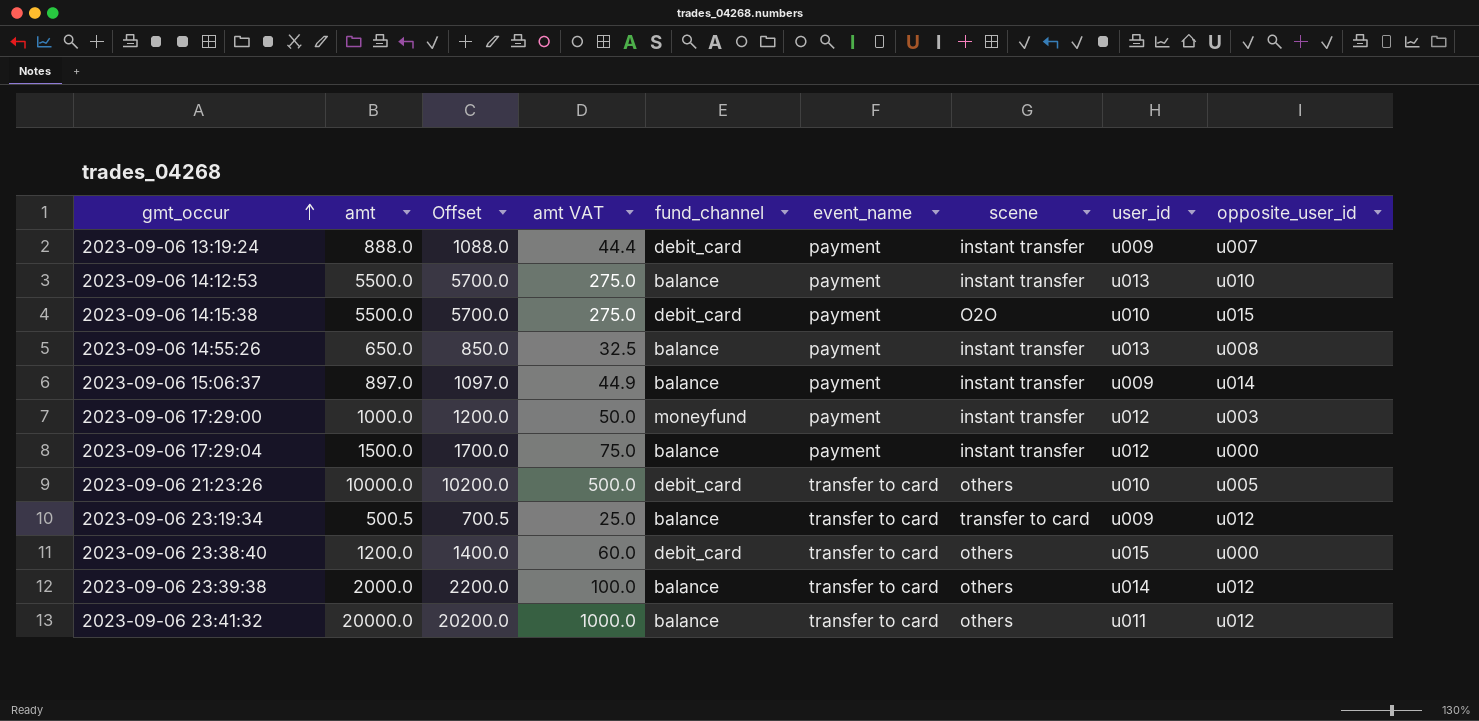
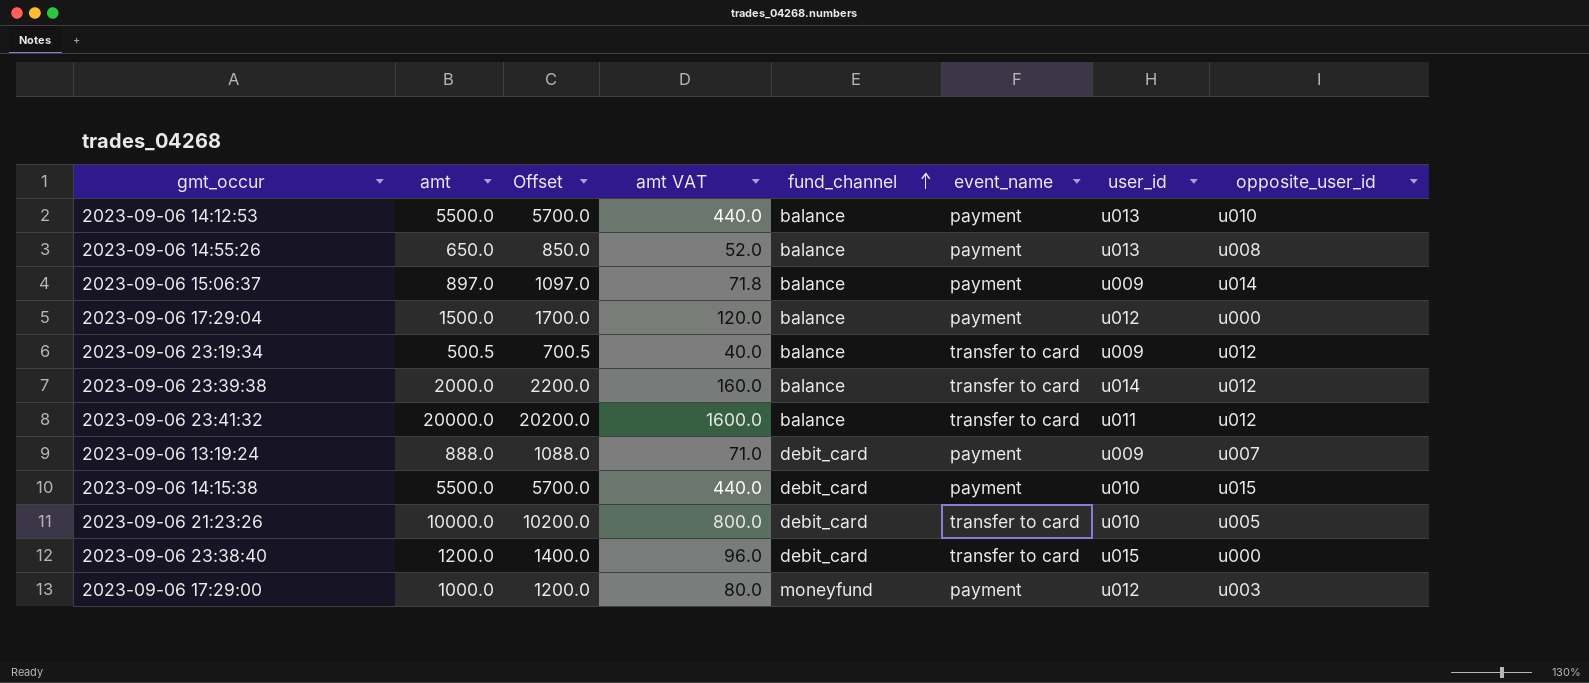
row order: gmt_occur ascending -> fund_channel ascending
column scene | position: 7 -> none
column amt VAT | formula: [amt] * 0.05 -> [amt] * 0.08

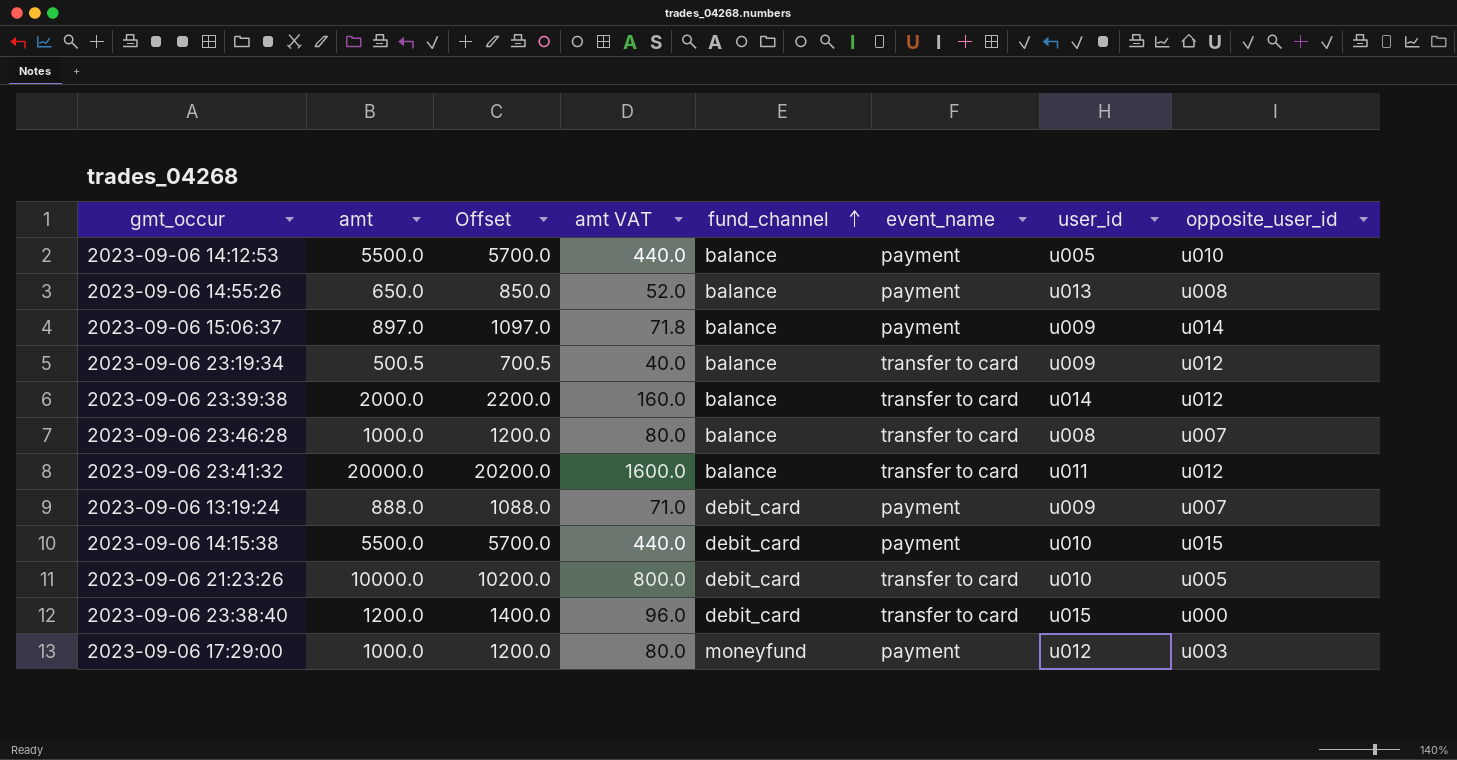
row 2023-09-06 17:29:04: 1500.0 | 1700.0 | 120.0 | balance | payment | u012 | u000 -> none
2023-09-06 14:12:53 | user_id: u013 -> u005
row 2023-09-06 23:46:28: none -> 1000.0 | 1200.0 | 80.0 | balance | transfer to card | u008 | u007

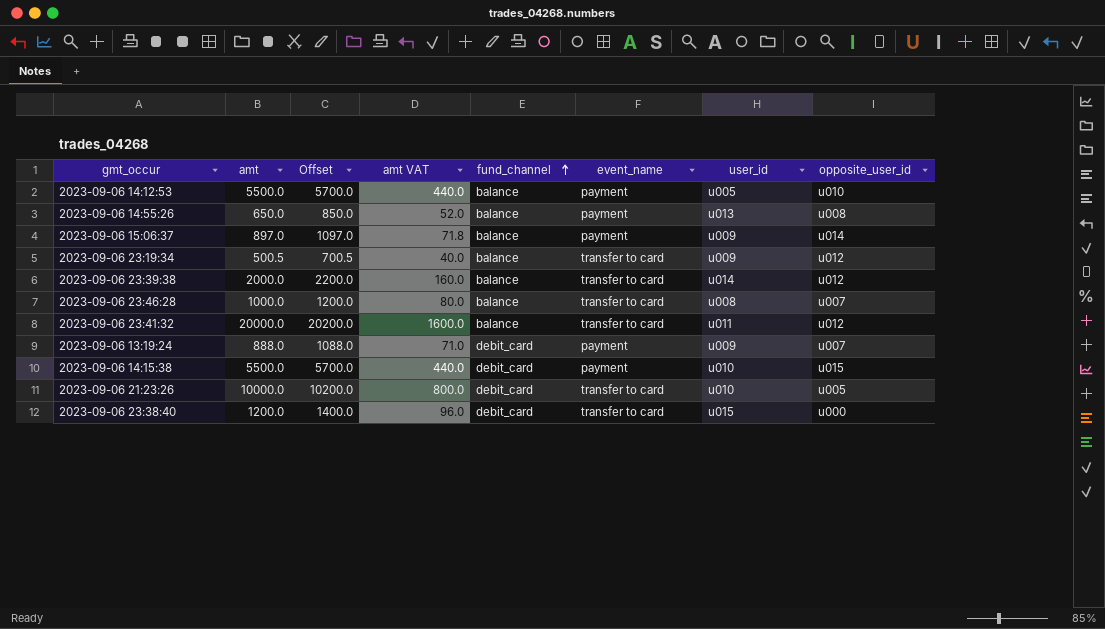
row 2023-09-06 17:29:00: 1000.0 | 1200.0 | 80.0 | moneyfund | payment | u012 | u003 -> none

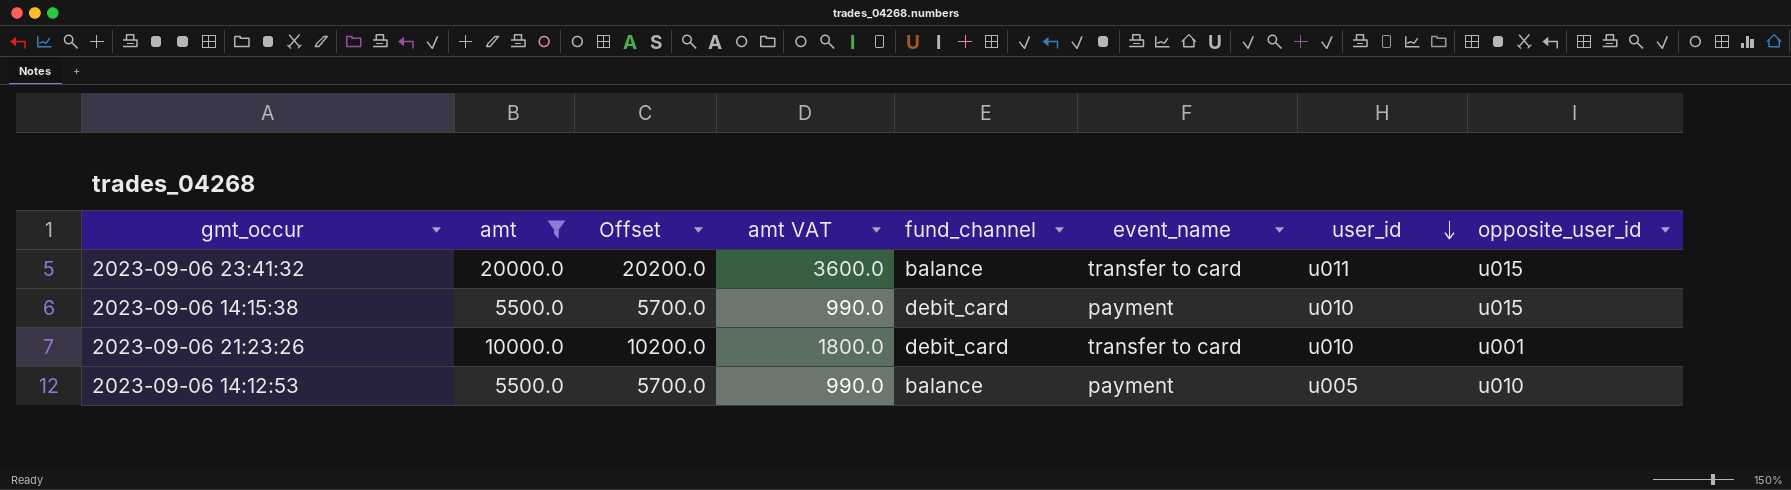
filter: none -> amt >= 5500.0
row order: fund_channel ascending -> user_id descending
column amt VAT | formula: [amt] * 0.08 -> [amt] * 0.18
2023-09-06 23:41:32 | opposite_user_id: u012 -> u015
2023-09-06 21:23:26 | opposite_user_id: u005 -> u001

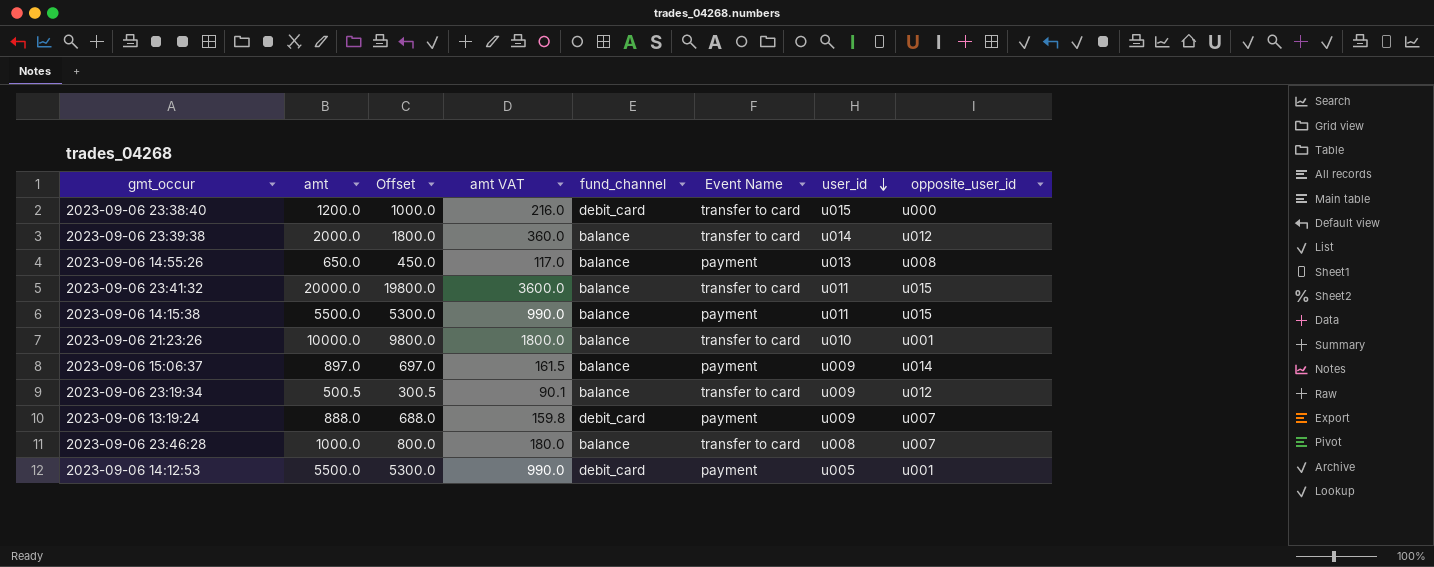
filter: amt >= 5500.0 -> none
column Offset | formula: [amt] + 200 -> [amt] - 200
column name: event_name -> Event Name
2023-09-06 14:15:38 | fund_channel: debit_card -> balance
2023-09-06 14:15:38 | user_id: u010 -> u011
2023-09-06 21:23:26 | fund_channel: debit_card -> balance
2023-09-06 14:12:53 | fund_channel: balance -> debit_card
2023-09-06 14:12:53 | opposite_user_id: u010 -> u001

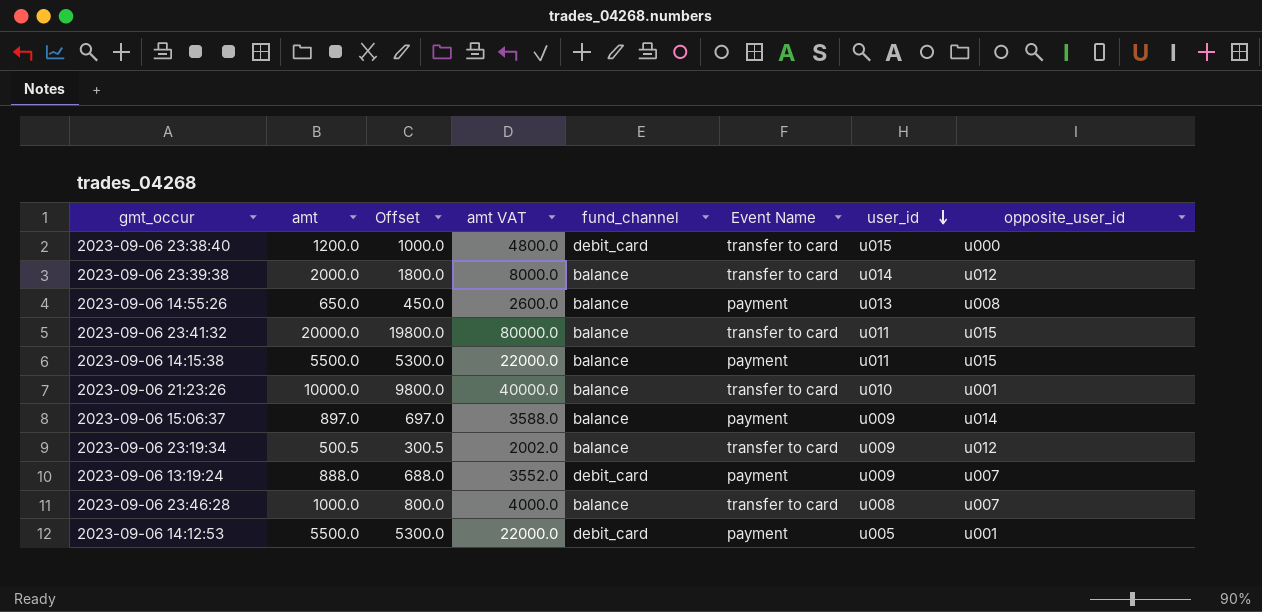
column amt VAT | formula: [amt] * 0.18 -> [amt] * 4

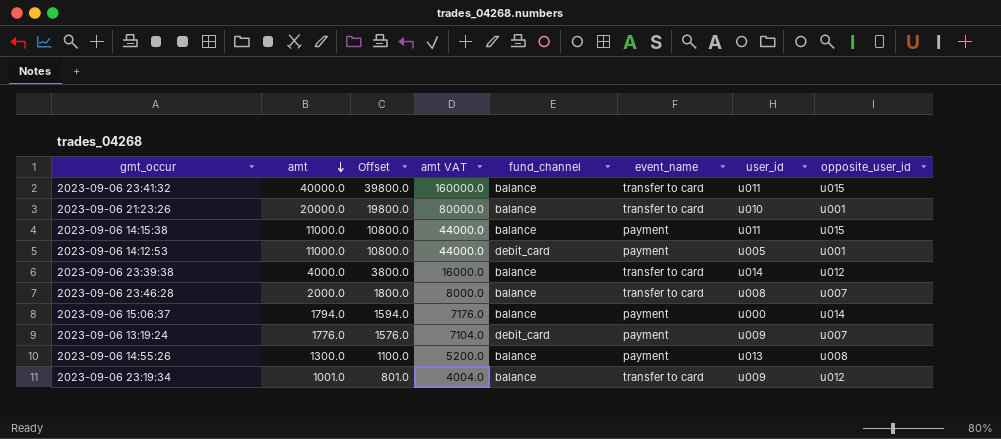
row order: user_id descending -> amt descending
column name: Event Name -> event_name
row 2023-09-06 23:38:40: 1200.0 | 1000.0 | 4800.0 | debit_card | transfer to card | u015 | u000 -> none
2023-09-06 23:41:32 | amt: 20000.0 -> 40000.0
2023-09-06 23:41:32 | Offset: 19800.0 -> 39800.0
2023-09-06 23:41:32 | amt VAT: 80000.0 -> 160000.0
2023-09-06 21:23:26 | amt: 10000.0 -> 20000.0
2023-09-06 21:23:26 | Offset: 9800.0 -> 19800.0
2023-09-06 21:23:26 | amt VAT: 40000.0 -> 80000.0
2023-09-06 14:15:38 | amt: 5500.0 -> 11000.0
2023-09-06 14:15:38 | Offset: 5300.0 -> 10800.0
2023-09-06 14:15:38 | amt VAT: 22000.0 -> 44000.0
2023-09-06 14:12:53 | amt: 5500.0 -> 11000.0
2023-09-06 14:12:53 | Offset: 5300.0 -> 10800.0
2023-09-06 14:12:53 | amt VAT: 22000.0 -> 44000.0
2023-09-06 23:39:38 | amt: 2000.0 -> 4000.0
2023-09-06 23:39:38 | Offset: 1800.0 -> 3800.0
2023-09-06 23:39:38 | amt VAT: 8000.0 -> 16000.0
2023-09-06 23:46:28 | amt: 1000.0 -> 2000.0
2023-09-06 23:46:28 | Offset: 800.0 -> 1800.0
2023-09-06 23:46:28 | amt VAT: 4000.0 -> 8000.0
2023-09-06 15:06:37 | amt: 897.0 -> 1794.0
2023-09-06 15:06:37 | Offset: 697.0 -> 1594.0
2023-09-06 15:06:37 | amt VAT: 3588.0 -> 7176.0
2023-09-06 15:06:37 | user_id: u009 -> u000
2023-09-06 13:19:24 | amt: 888.0 -> 1776.0
2023-09-06 13:19:24 | Offset: 688.0 -> 1576.0
2023-09-06 13:19:24 | amt VAT: 3552.0 -> 7104.0
2023-09-06 14:55:26 | amt: 650.0 -> 1300.0
2023-09-06 14:55:26 | Offset: 450.0 -> 1100.0
2023-09-06 14:55:26 | amt VAT: 2600.0 -> 5200.0
2023-09-06 23:19:34 | amt: 500.5 -> 1001.0
2023-09-06 23:19:34 | Offset: 300.5 -> 801.0
2023-09-06 23:19:34 | amt VAT: 2002.0 -> 4004.0

